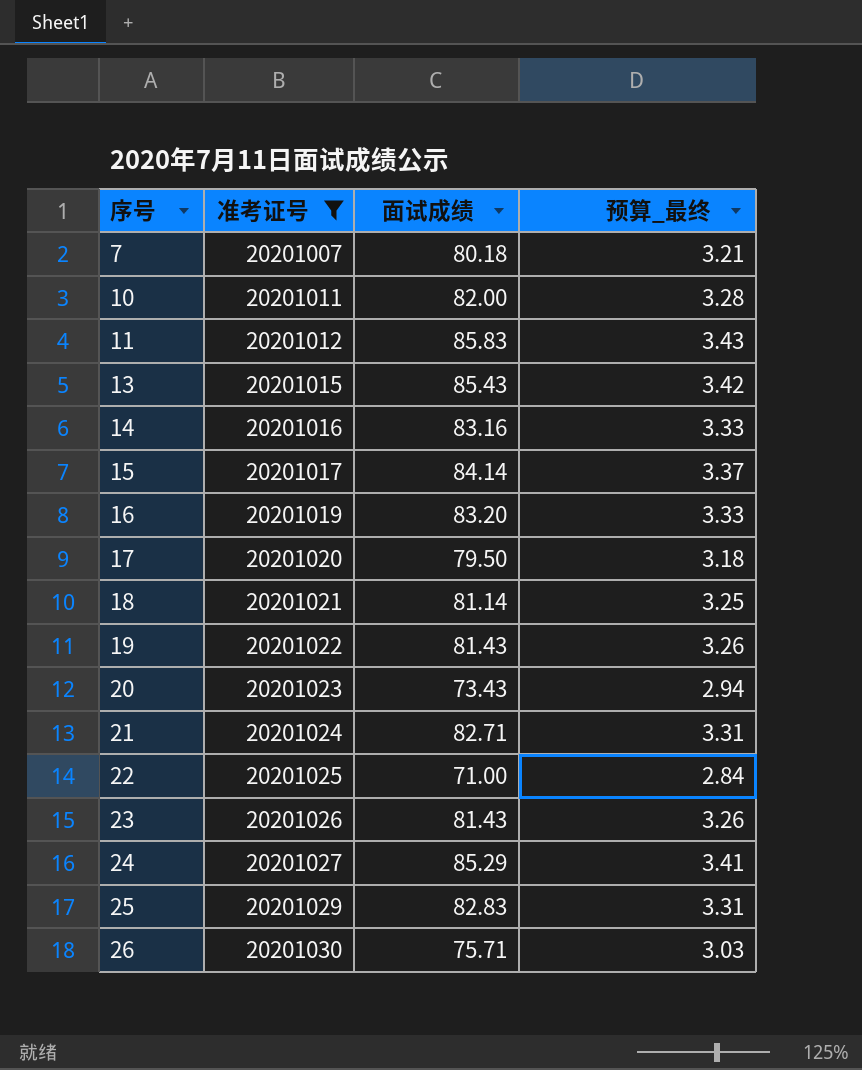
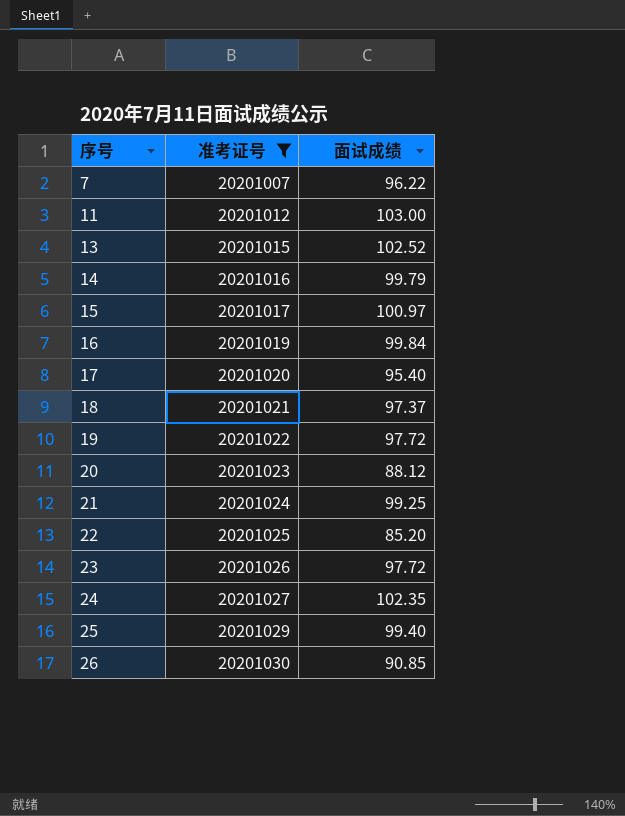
column 预算_最终 | formula: [面试成绩] * 0.04 -> none
row 10: 20201011 | 82.00 | 3.28 -> none
7 | 面试成绩: 80.18 -> 96.22
11 | 面试成绩: 85.83 -> 103.00
13 | 面试成绩: 85.43 -> 102.52
14 | 面试成绩: 83.16 -> 99.79
15 | 面试成绩: 84.14 -> 100.97
16 | 面试成绩: 83.20 -> 99.84
17 | 面试成绩: 79.50 -> 95.40
18 | 面试成绩: 81.14 -> 97.37
19 | 面试成绩: 81.43 -> 97.72
20 | 面试成绩: 73.43 -> 88.12
21 | 面试成绩: 82.71 -> 99.25
22 | 面试成绩: 71.00 -> 85.20
23 | 面试成绩: 81.43 -> 97.72
24 | 面试成绩: 85.29 -> 102.35
25 | 面试成绩: 82.83 -> 99.40
26 | 面试成绩: 75.71 -> 90.85

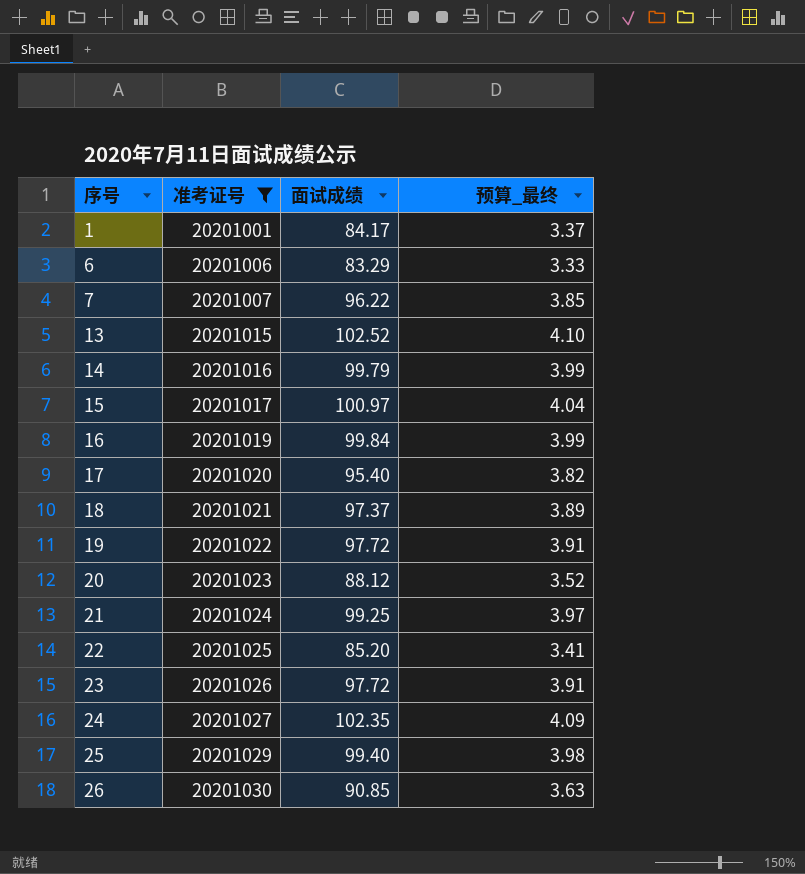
column 预算_最终 | formula: none -> [面试成绩] * 0.04
row 11: 20201012 | 103.00 -> none
row 1: none -> 20201001 | 84.17 | 3.37
row 6: none -> 20201006 | 83.29 | 3.33

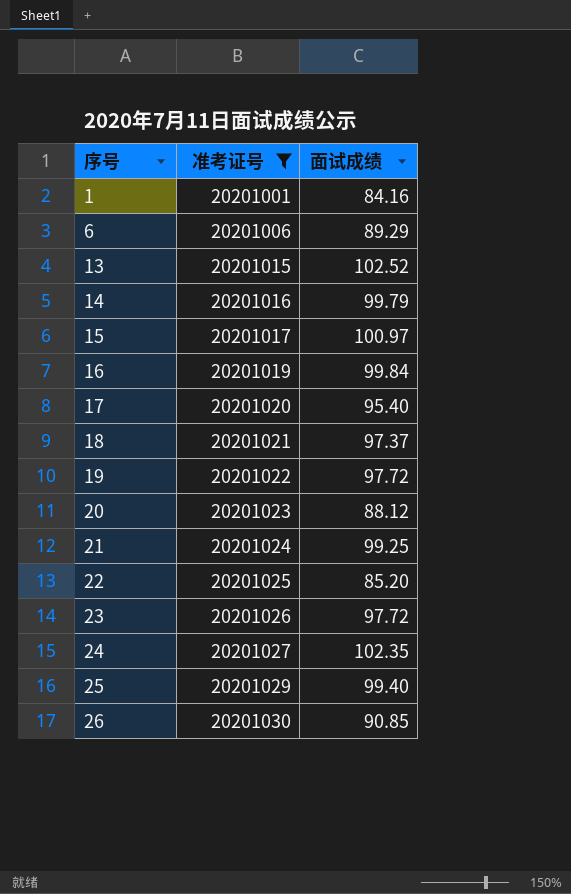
column 预算_最终 | formula: [面试成绩] * 0.04 -> none
row 7: 20201007 | 96.22 | 3.85 -> none
1 | 面试成绩: 84.17 -> 84.16
6 | 面试成绩: 83.29 -> 89.29

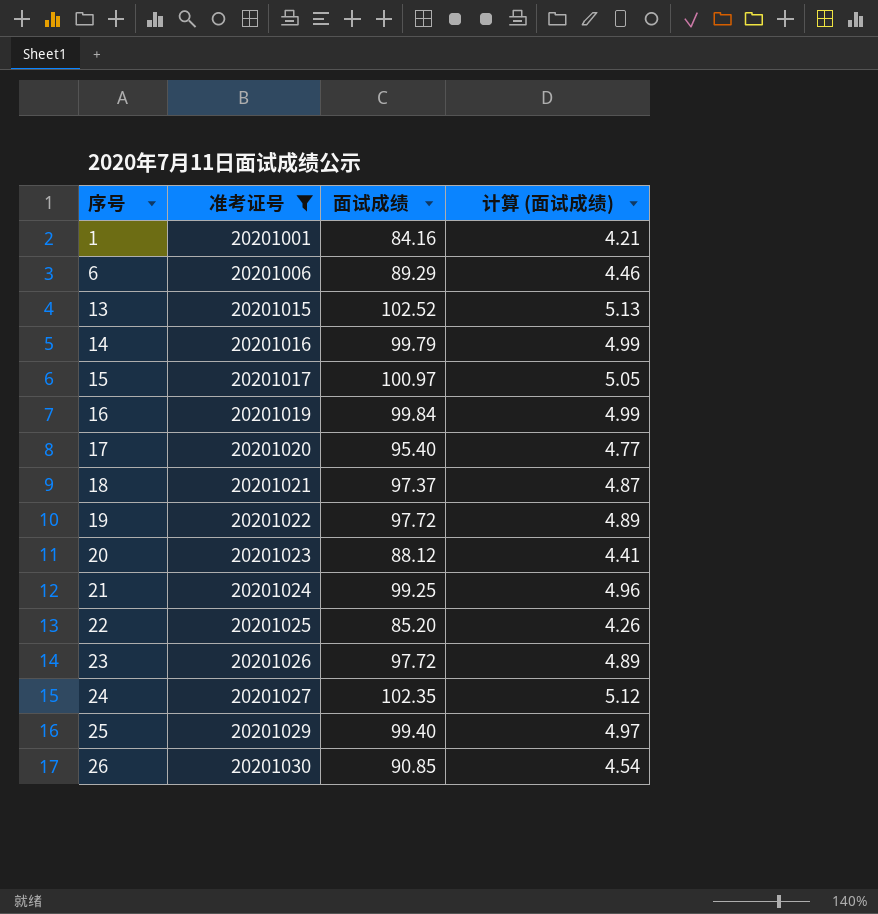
column 计算 (面试成绩) | formula: none -> [面试成绩] * 0.05

